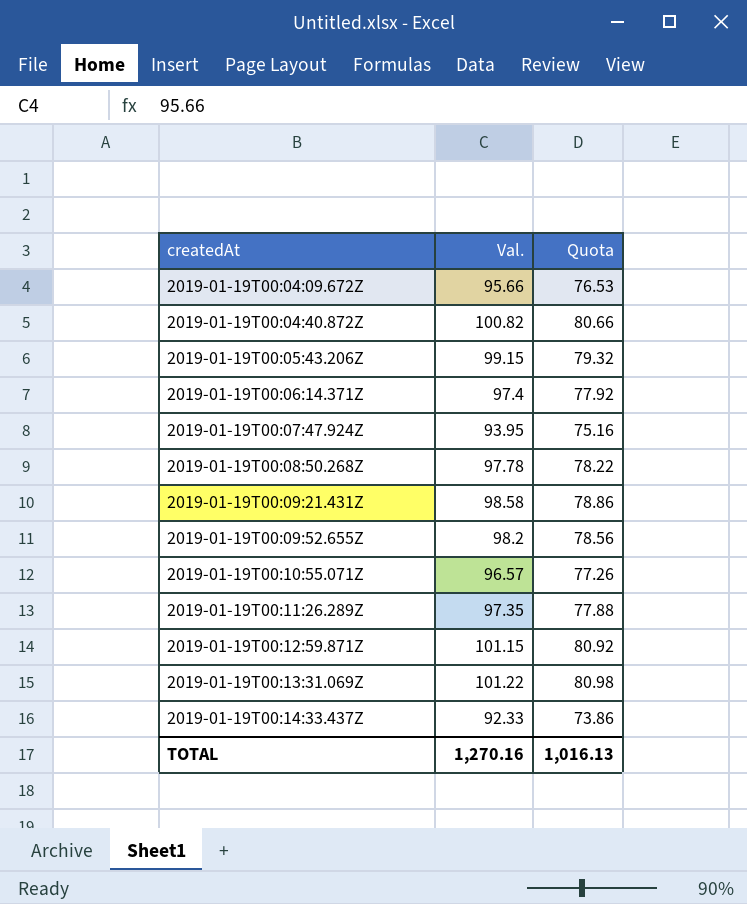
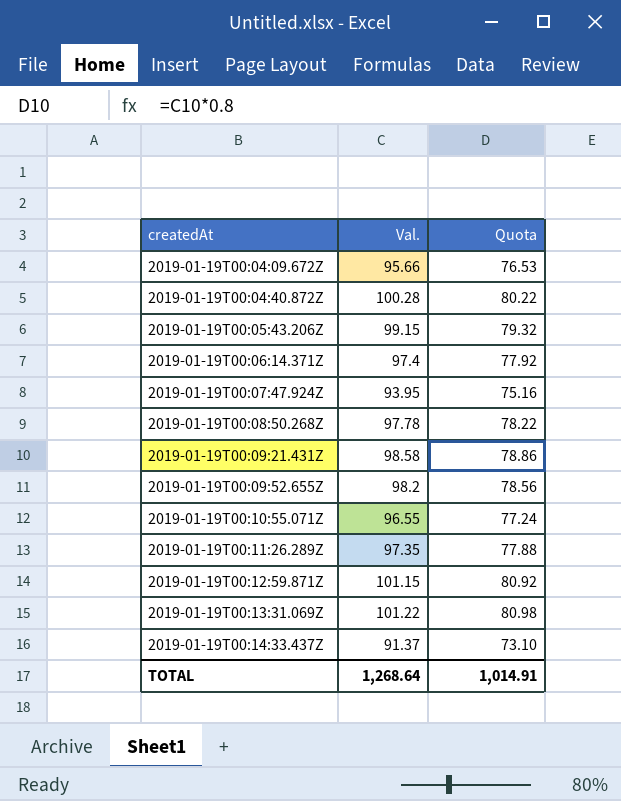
2019-01-19T00:04:40.872Z | Val.: 100.82 -> 100.28
2019-01-19T00:04:40.872Z | Quota: 80.66 -> 80.22
2019-01-19T00:10:55.071Z | Val.: 96.57 -> 96.55
2019-01-19T00:10:55.071Z | Quota: 77.26 -> 77.24
2019-01-19T00:14:33.437Z | Val.: 92.33 -> 91.37
2019-01-19T00:14:33.437Z | Quota: 73.86 -> 73.10
TOTAL | Val.: 1,270.16 -> 1,268.64
TOTAL | Quota: 1,016.13 -> 1,014.91

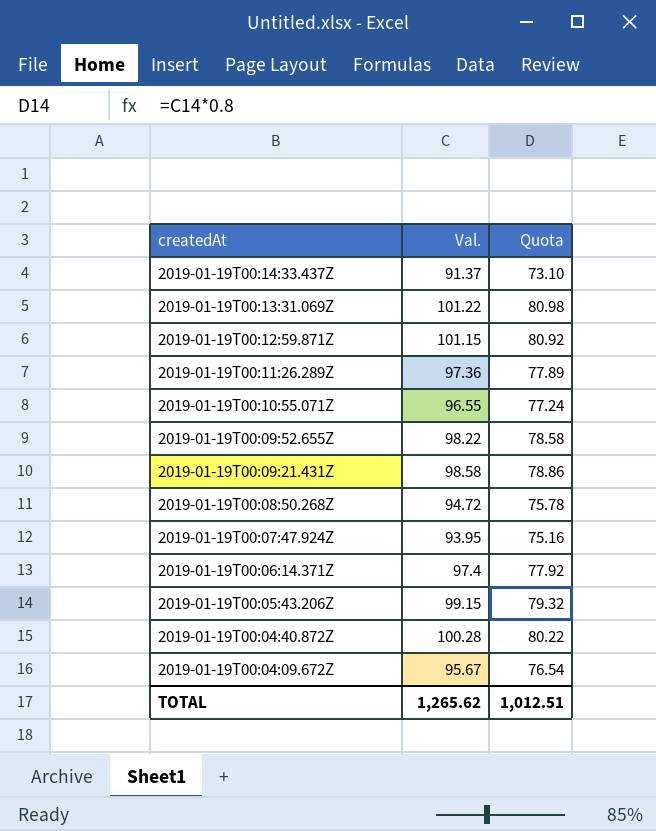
row order: createdAt ascending -> createdAt descending
2019-01-19T00:11:26.289Z | Val.: 97.35 -> 97.36
2019-01-19T00:11:26.289Z | Quota: 77.88 -> 77.89
2019-01-19T00:09:52.655Z | Val.: 98.2 -> 98.22
2019-01-19T00:09:52.655Z | Quota: 78.56 -> 78.58
2019-01-19T00:08:50.268Z | Val.: 97.78 -> 94.72
2019-01-19T00:08:50.268Z | Quota: 78.22 -> 75.78
2019-01-19T00:04:09.672Z | Val.: 95.66 -> 95.67
2019-01-19T00:04:09.672Z | Quota: 76.53 -> 76.54
TOTAL | Val.: 1,268.64 -> 1,265.62
TOTAL | Quota: 1,014.91 -> 1,012.51

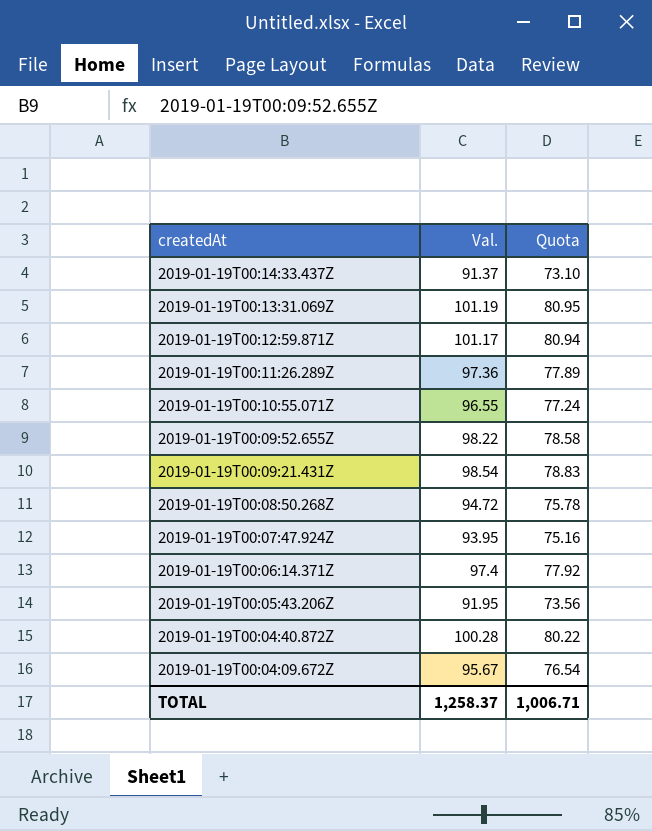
2019-01-19T00:13:31.069Z | Val.: 101.22 -> 101.19
2019-01-19T00:13:31.069Z | Quota: 80.98 -> 80.95
2019-01-19T00:12:59.871Z | Val.: 101.15 -> 101.17
2019-01-19T00:12:59.871Z | Quota: 80.92 -> 80.94
2019-01-19T00:09:21.431Z | Val.: 98.58 -> 98.54
2019-01-19T00:09:21.431Z | Quota: 78.86 -> 78.83
2019-01-19T00:05:43.206Z | Val.: 99.15 -> 91.95
2019-01-19T00:05:43.206Z | Quota: 79.32 -> 73.56
TOTAL | Val.: 1,265.62 -> 1,258.37
TOTAL | Quota: 1,012.51 -> 1,006.71

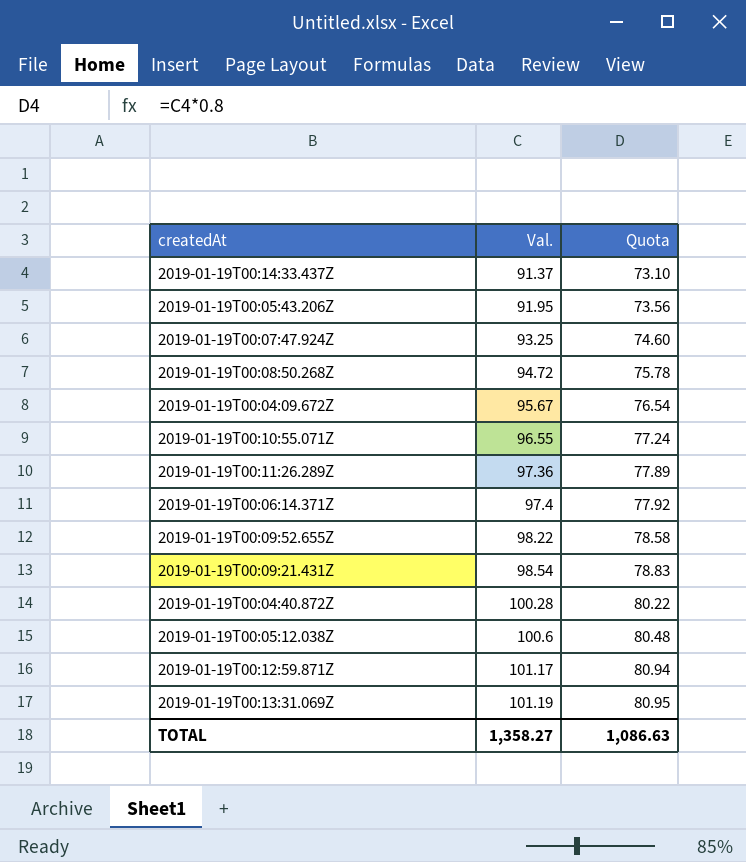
row order: createdAt descending -> Val. ascending
2019-01-19T00:07:47.924Z | Val.: 93.95 -> 93.25
2019-01-19T00:07:47.924Z | Quota: 75.16 -> 74.60
row 2019-01-19T00:05:12.038Z: none -> 100.6 | 80.48
TOTAL | Val.: 1,258.37 -> 1,358.27
TOTAL | Quota: 1,006.71 -> 1,086.63

